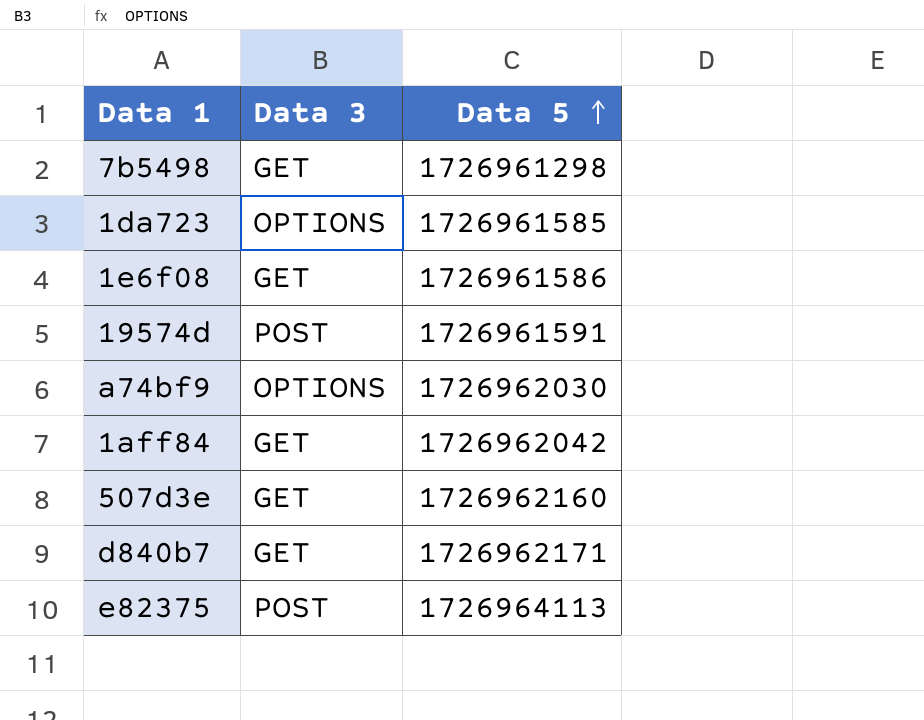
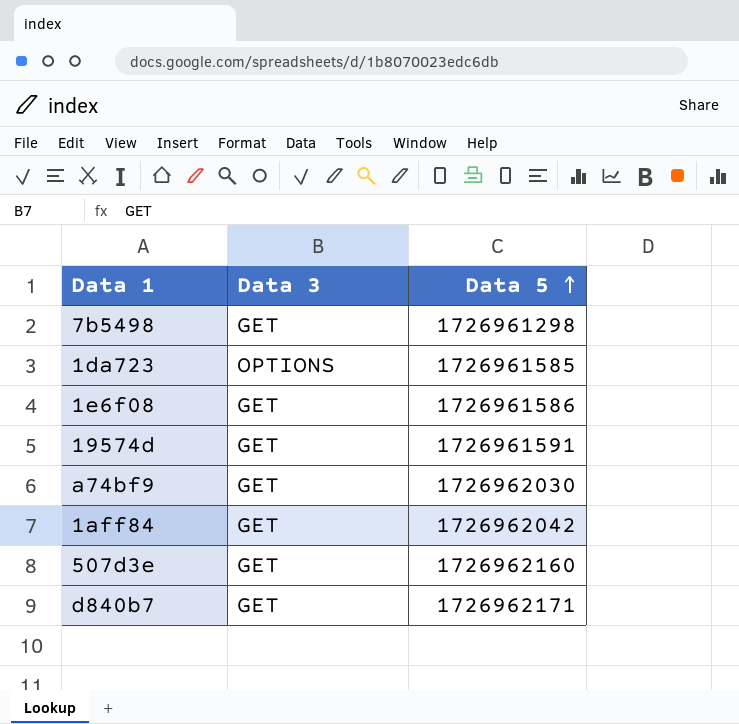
row e82375: POST | 1726964113 -> none
19574d | Data 3: POST -> GET
a74bf9 | Data 3: OPTIONS -> GET

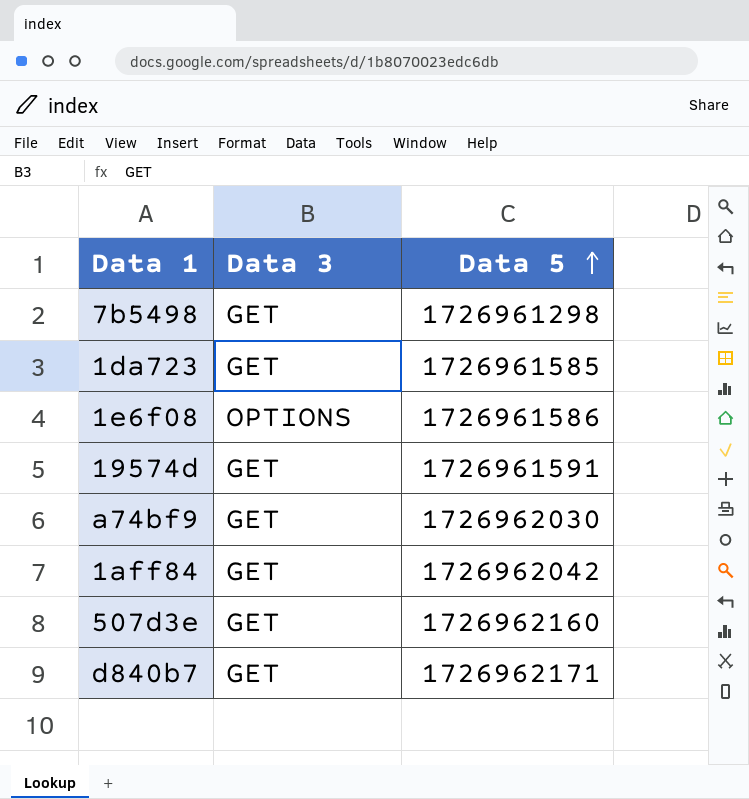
1da723 | Data 3: OPTIONS -> GET
1e6f08 | Data 3: GET -> OPTIONS

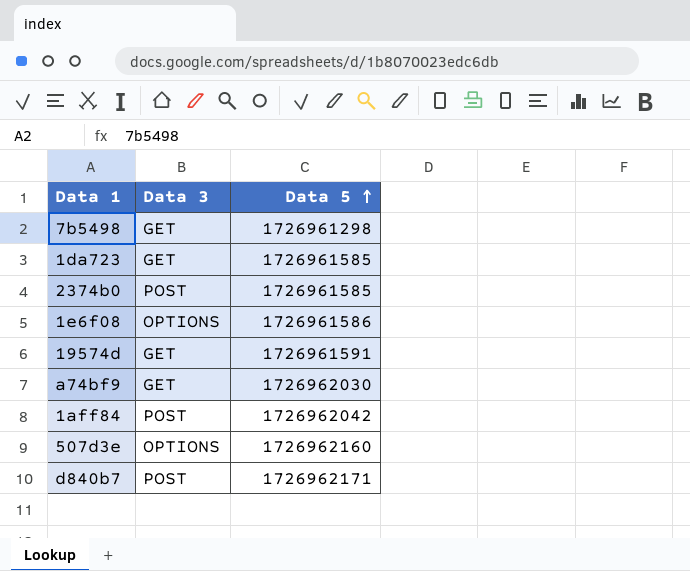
row 2374b0: none -> POST | 1726961585
1aff84 | Data 3: GET -> POST
507d3e | Data 3: GET -> OPTIONS
d840b7 | Data 3: GET -> POST

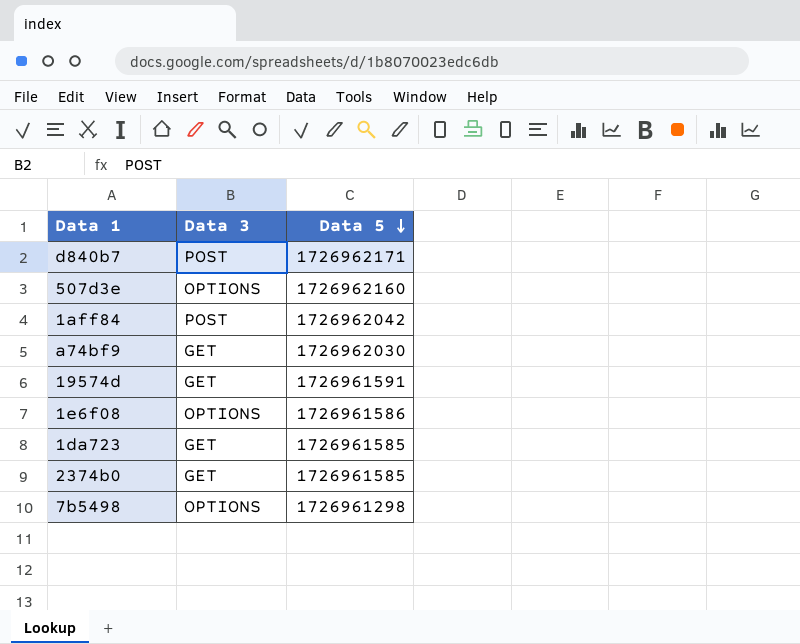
row order: Data 5 ascending -> Data 5 descending
2374b0 | Data 3: POST -> GET
7b5498 | Data 3: GET -> OPTIONS

